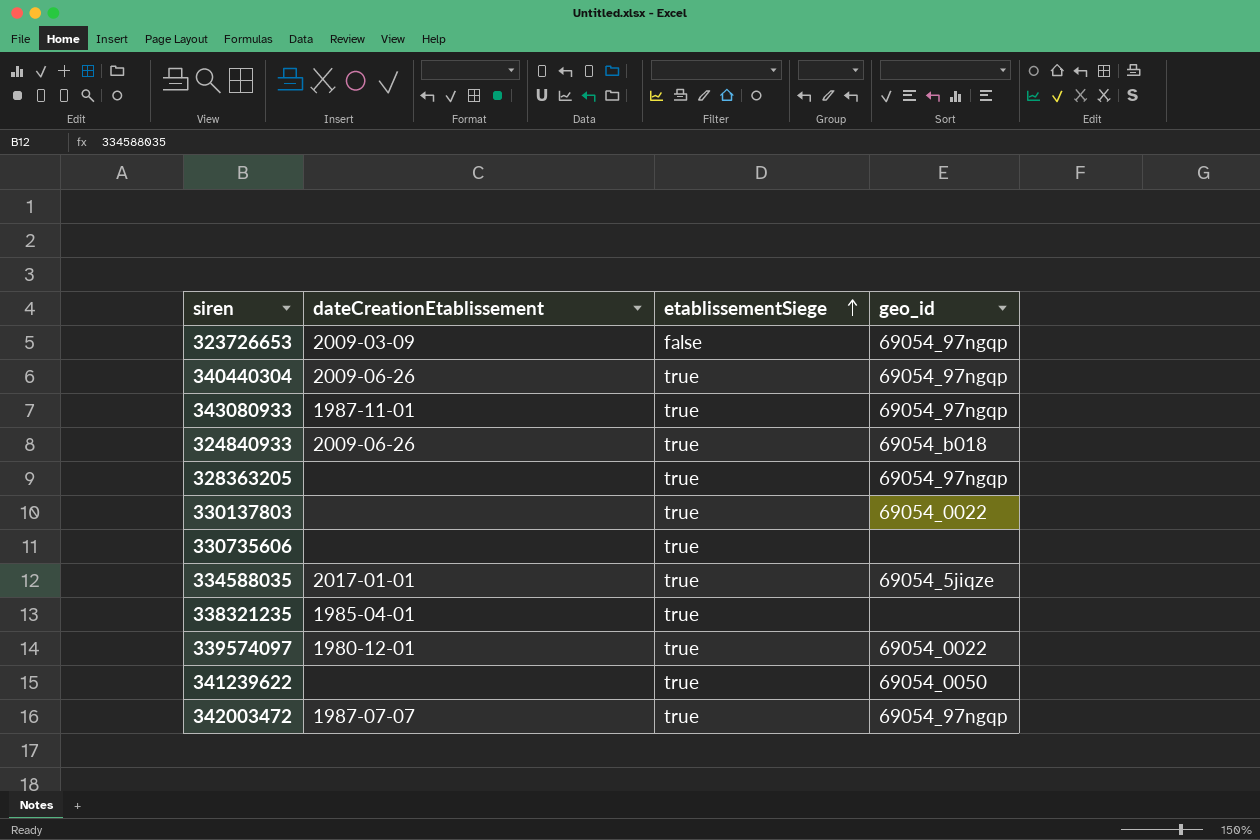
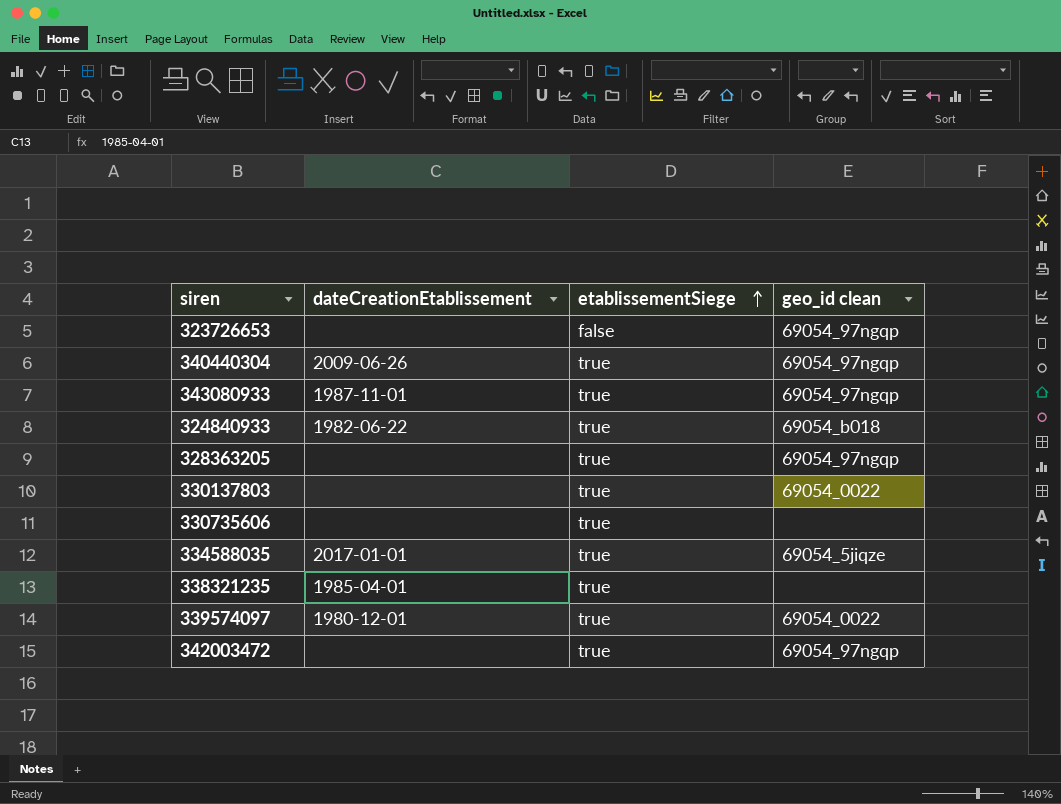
column name: geo_id -> geo_id clean
row 341239622: none | true | 69054_0050 -> none
323726653 | dateCreationEtablissement: 2009-03-09 -> none
324840933 | dateCreationEtablissement: 2009-06-26 -> 1982-06-22
342003472 | dateCreationEtablissement: 1987-07-07 -> none

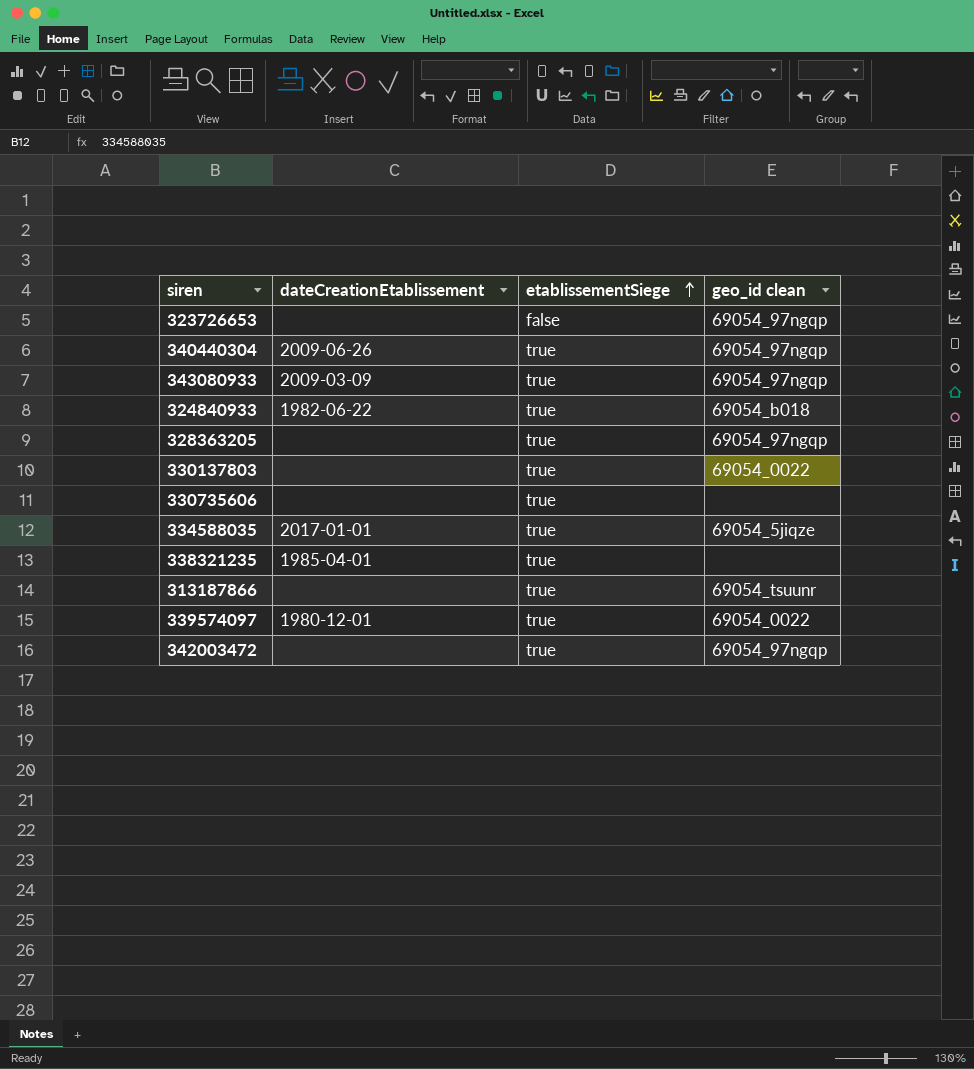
343080933 | dateCreationEtablissement: 1987-11-01 -> 2009-03-09
row 313187866: none -> none | true | 69054_tsuunr

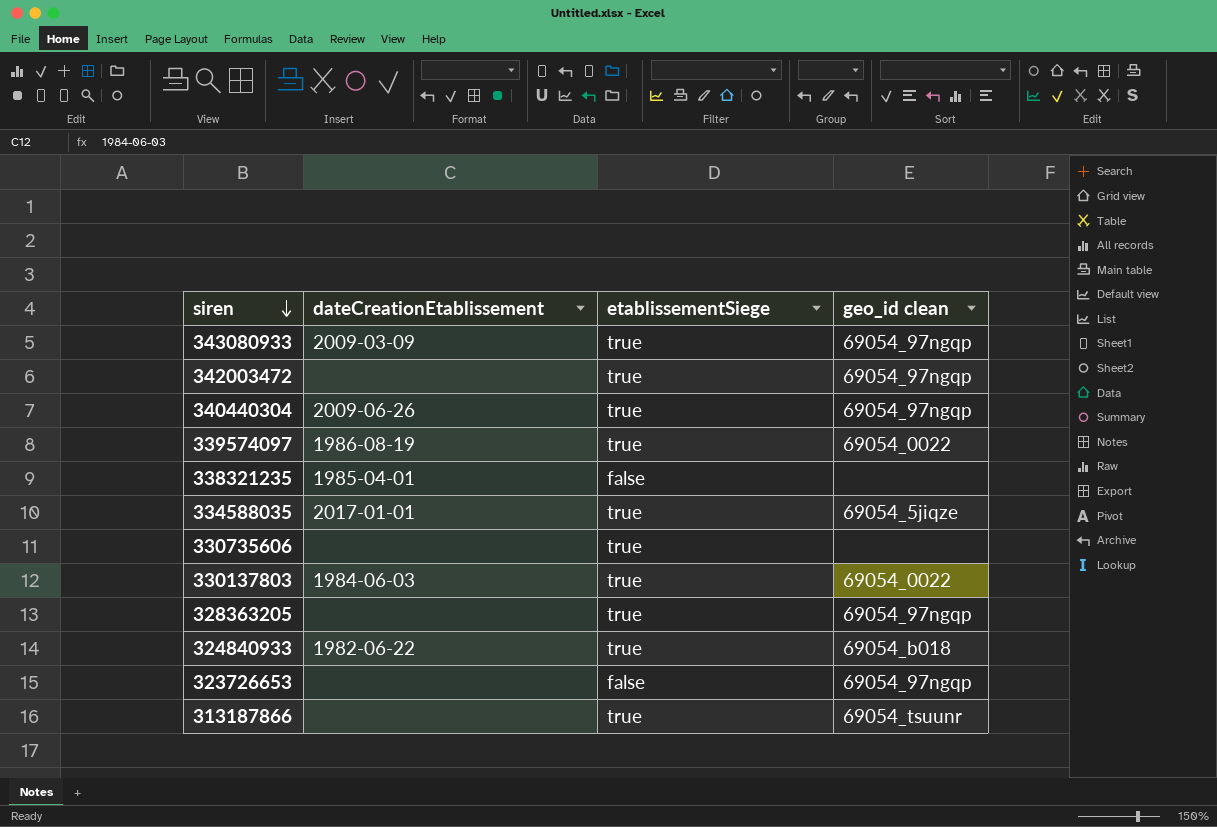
row order: etablissementSiege ascending -> siren descending
339574097 | dateCreationEtablissement: 1980-12-01 -> 1986-08-19
338321235 | etablissementSiege: true -> false
330137803 | dateCreationEtablissement: none -> 1984-06-03

